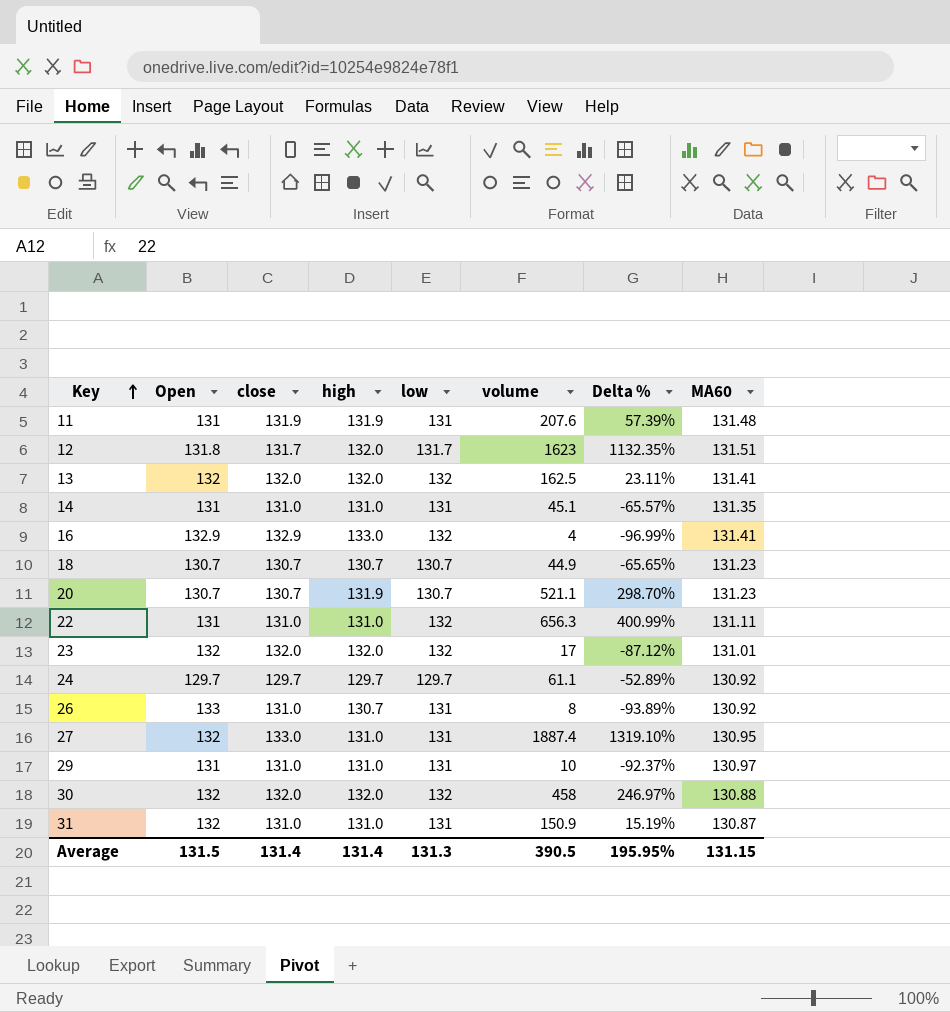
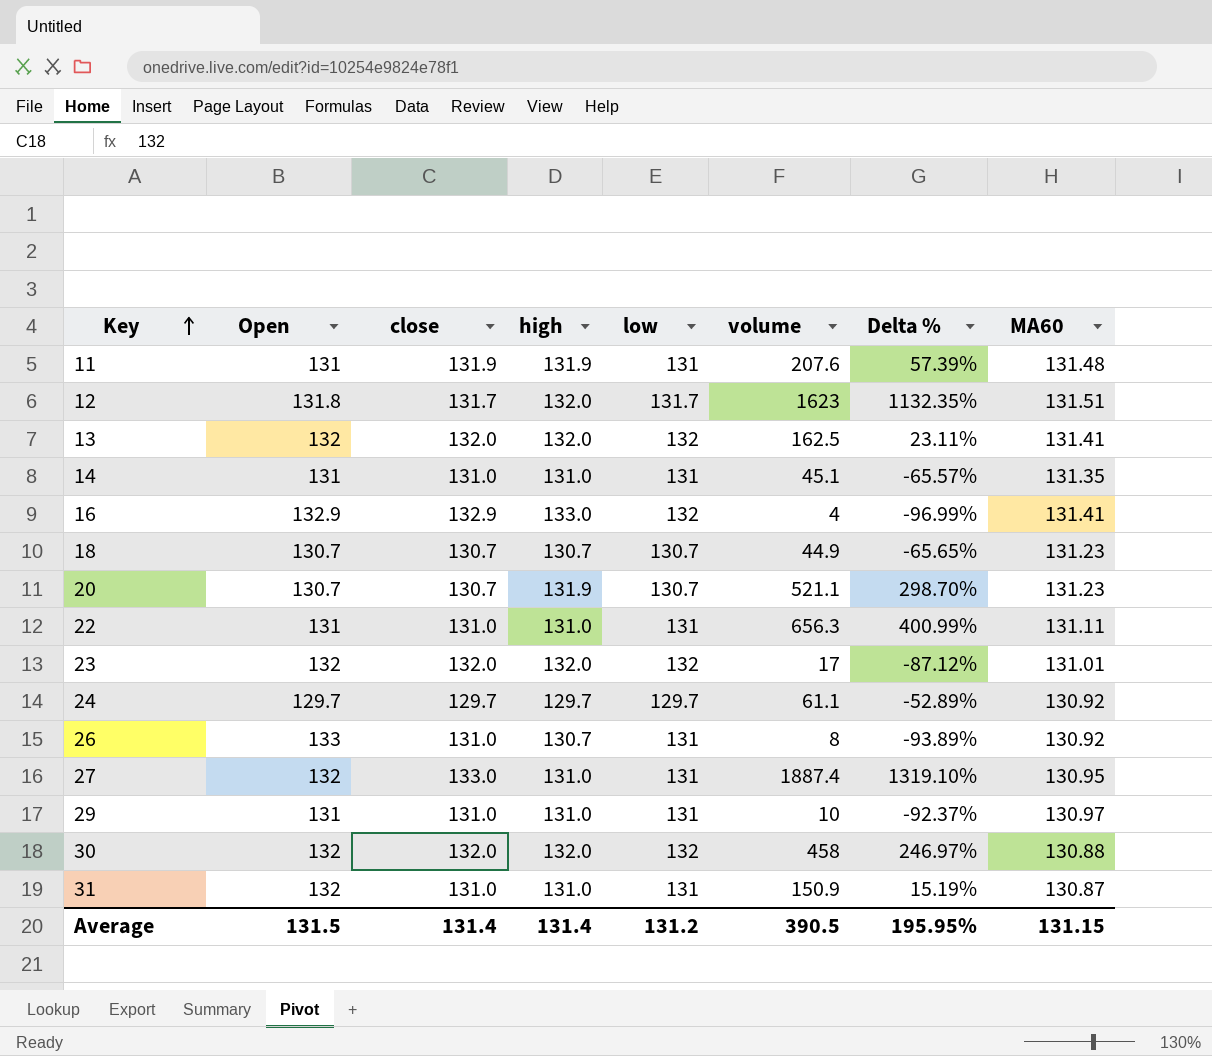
22 | low: 132 -> 131
Average | low: 131.3 -> 131.2

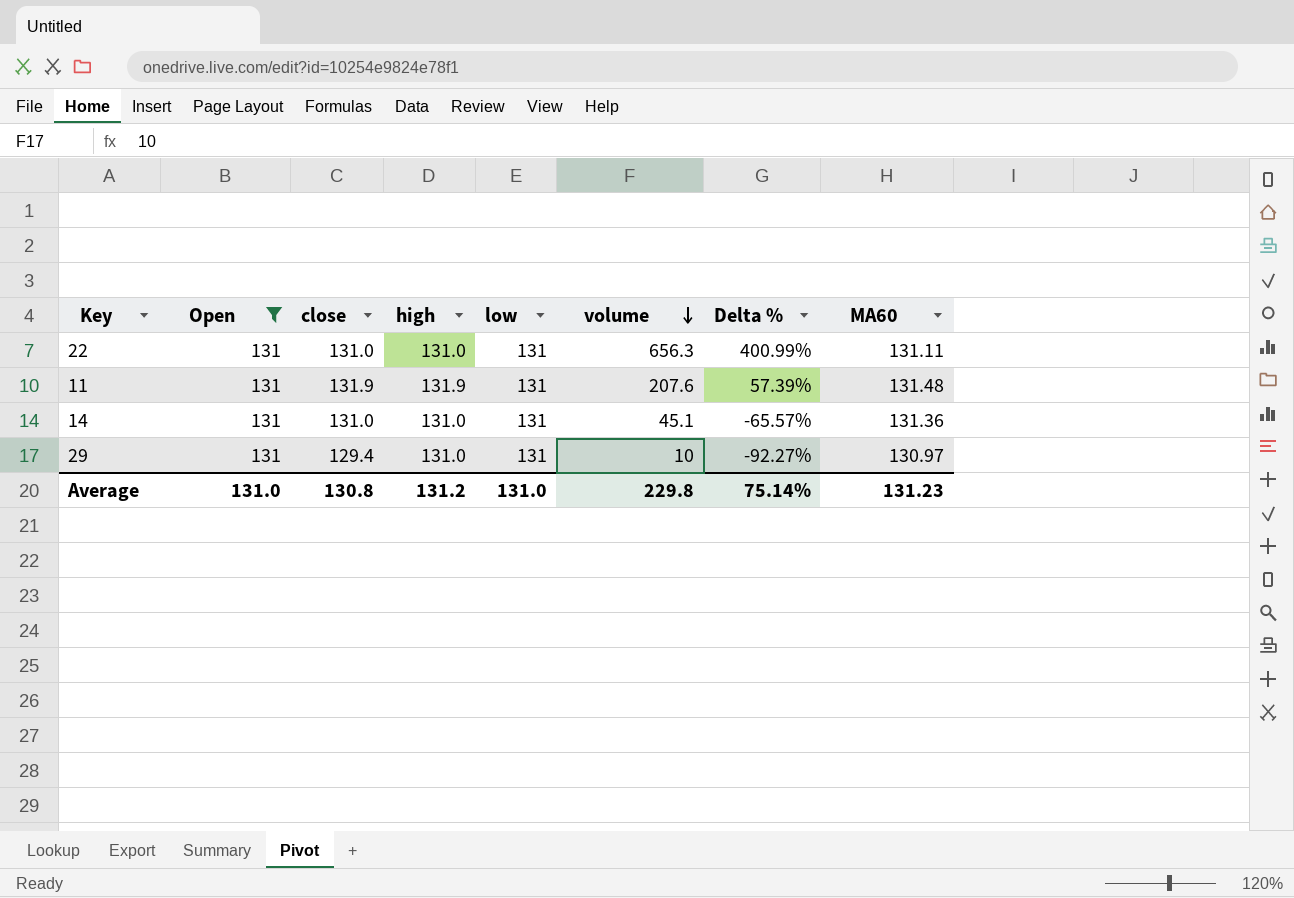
filter: none -> Open = 131
row order: Key ascending -> volume descending
14 | MA60: 131.35 -> 131.36
29 | close: 131.0 -> 129.4
29 | Delta %: -92.37% -> -92.27%
Average | Open: 131.5 -> 131.0
Average | close: 131.4 -> 130.8
Average | high: 131.4 -> 131.2
Average | low: 131.2 -> 131.0
Average | volume: 390.5 -> 229.8
Average | Delta %: 195.95% -> 75.14%
Average | MA60: 131.15 -> 131.23

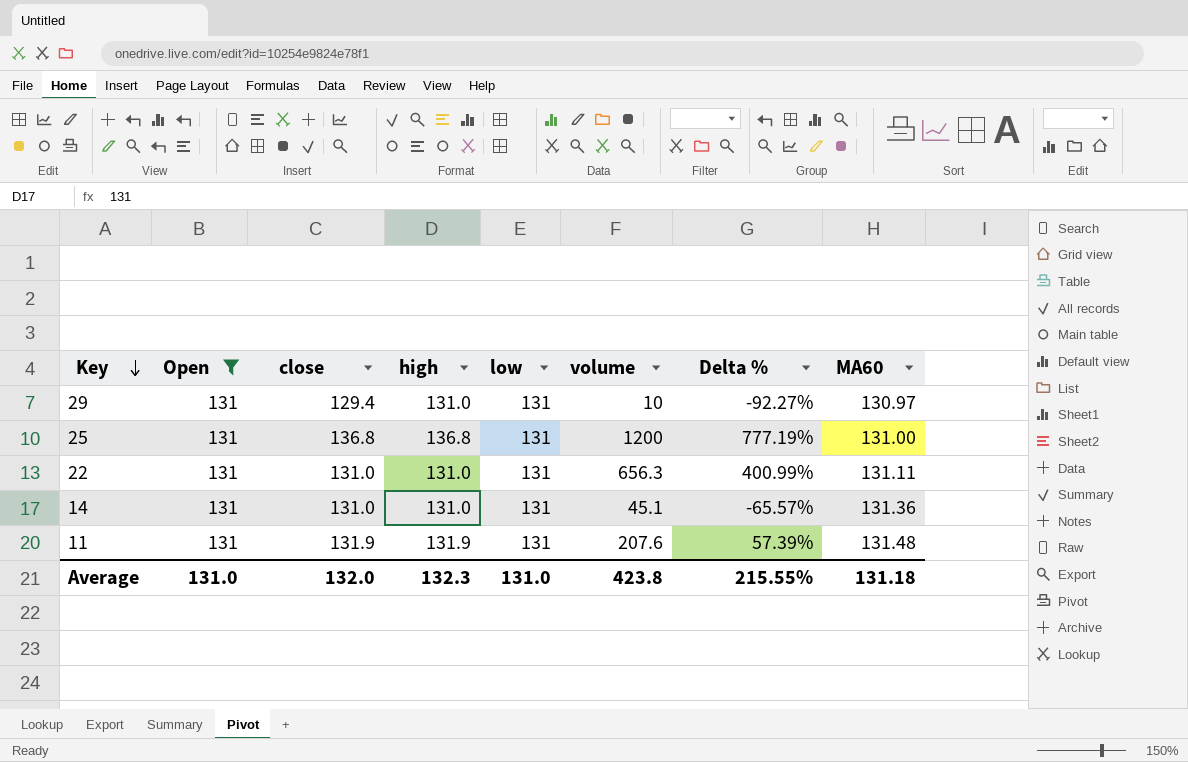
row order: volume descending -> Key descending
row 25: none -> 131 | 136.8 | 136.8 | 131 | 1200 | 777.19% | 131.00
Average | close: 130.8 -> 132.0
Average | high: 131.2 -> 132.3
Average | volume: 229.8 -> 423.8
Average | Delta %: 75.14% -> 215.55%
Average | MA60: 131.23 -> 131.18

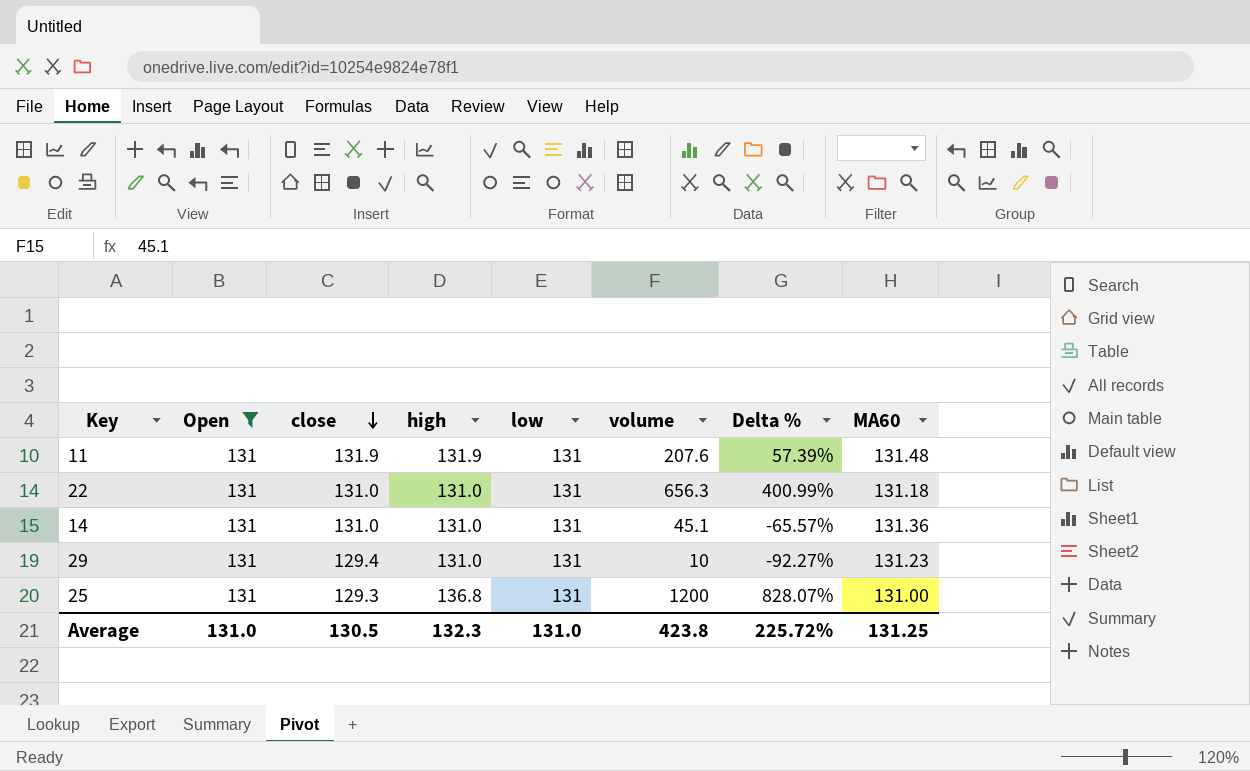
row order: Key descending -> close descending
22 | MA60: 131.11 -> 131.18
29 | MA60: 130.97 -> 131.23
25 | close: 136.8 -> 129.3
25 | Delta %: 777.19% -> 828.07%
Average | close: 132.0 -> 130.5
Average | Delta %: 215.55% -> 225.72%
Average | MA60: 131.18 -> 131.25

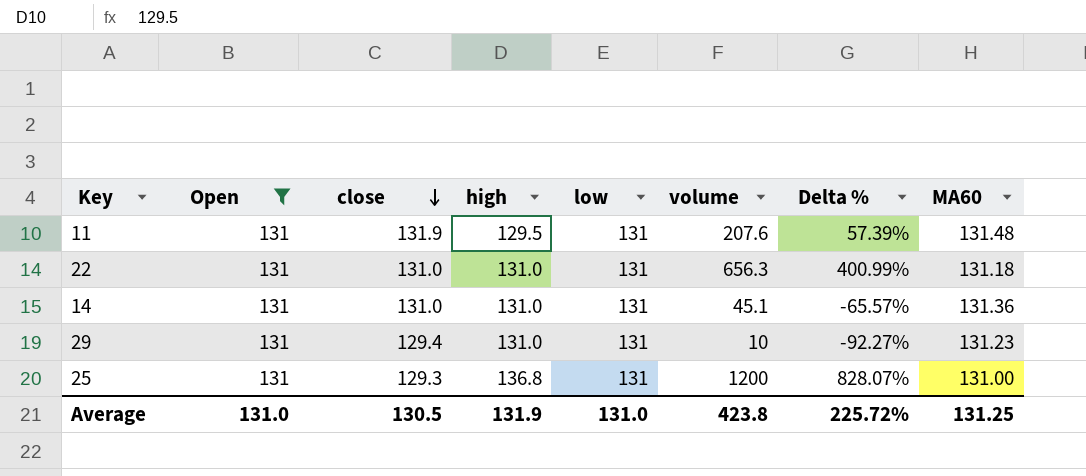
11 | high: 131.9 -> 129.5
Average | high: 132.3 -> 131.9

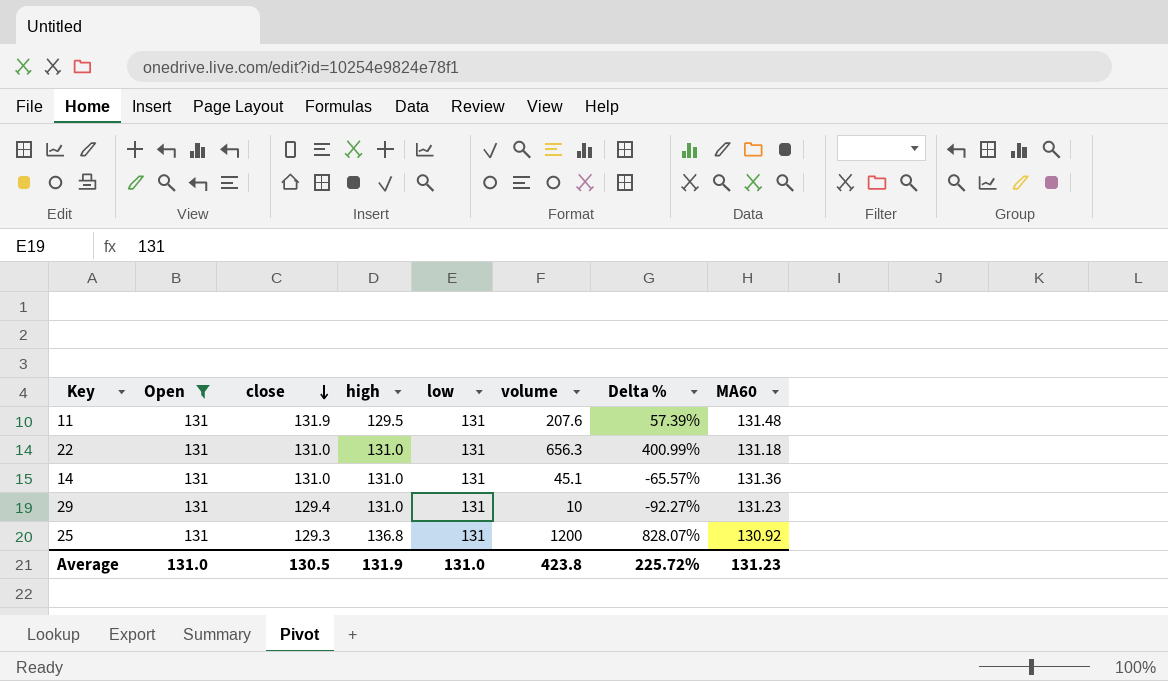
25 | MA60: 131.00 -> 130.92
Average | MA60: 131.25 -> 131.23

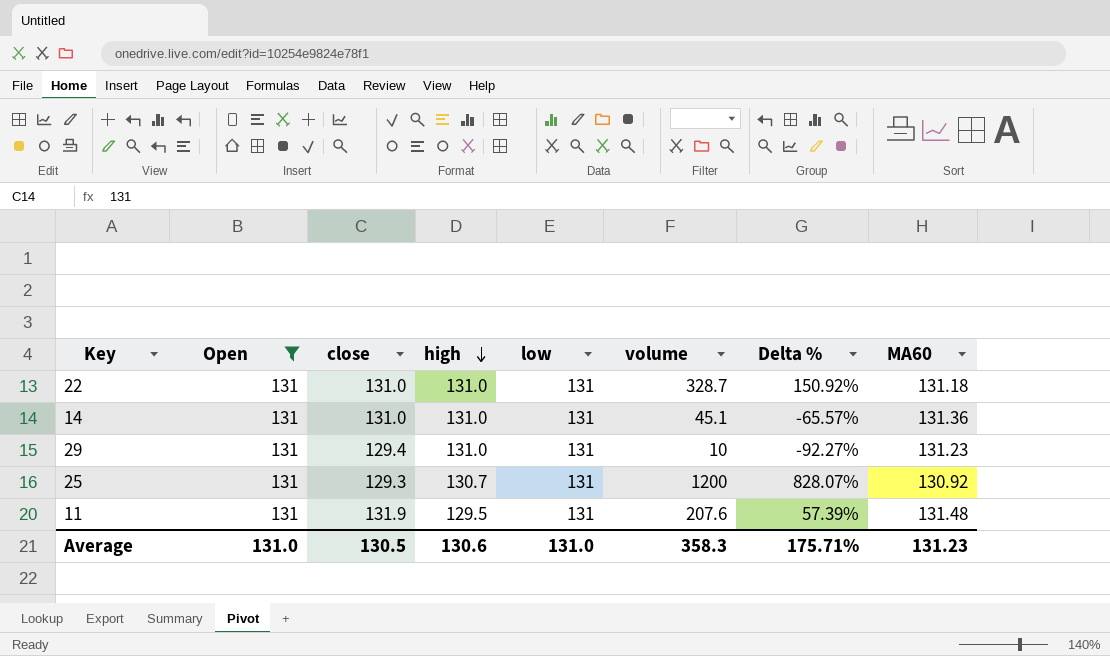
row order: close descending -> high descending
22 | volume: 656.3 -> 328.7
22 | Delta %: 400.99% -> 150.92%
25 | high: 136.8 -> 130.7
Average | high: 131.9 -> 130.6
Average | volume: 423.8 -> 358.3
Average | Delta %: 225.72% -> 175.71%

